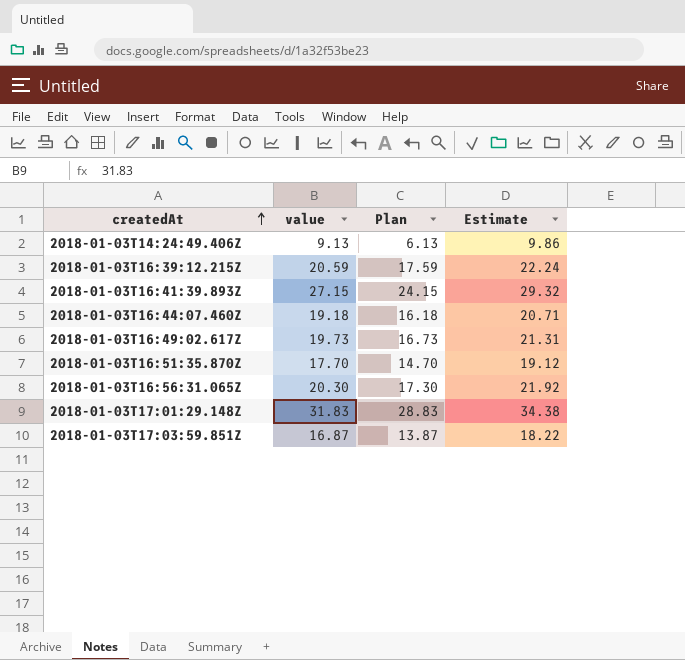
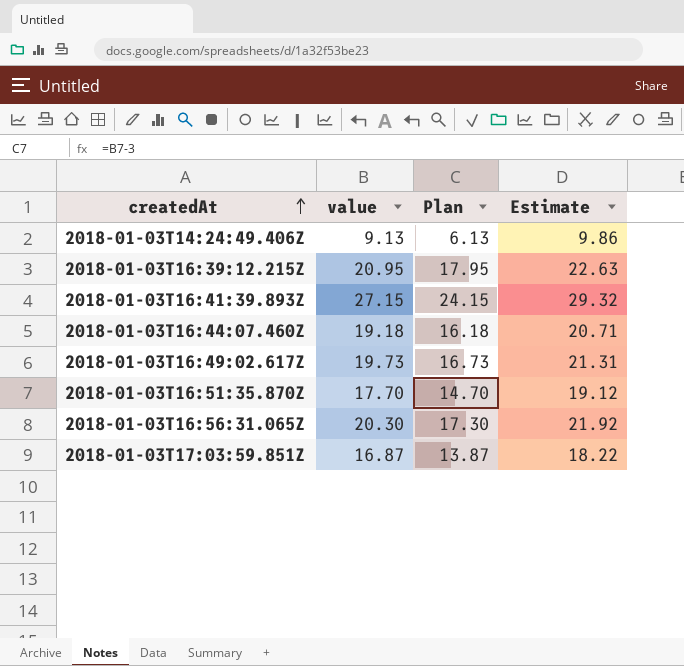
row 2018-01-03T17:01:29.148Z: 31.83 | 28.83 | 34.38 -> none
2018-01-03T16:39:12.215Z | value: 20.59 -> 20.95
2018-01-03T16:39:12.215Z | Plan: 17.59 -> 17.95
2018-01-03T16:39:12.215Z | Estimate: 22.24 -> 22.63

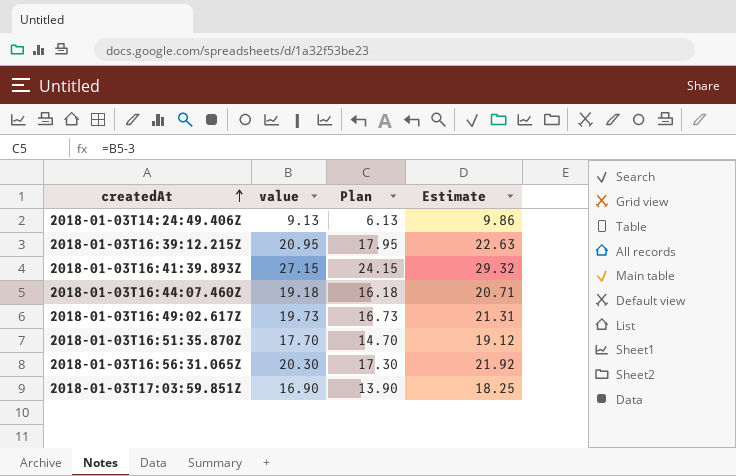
2018-01-03T17:03:59.851Z | value: 16.87 -> 16.90
2018-01-03T17:03:59.851Z | Plan: 13.87 -> 13.90
2018-01-03T17:03:59.851Z | Estimate: 18.22 -> 18.25

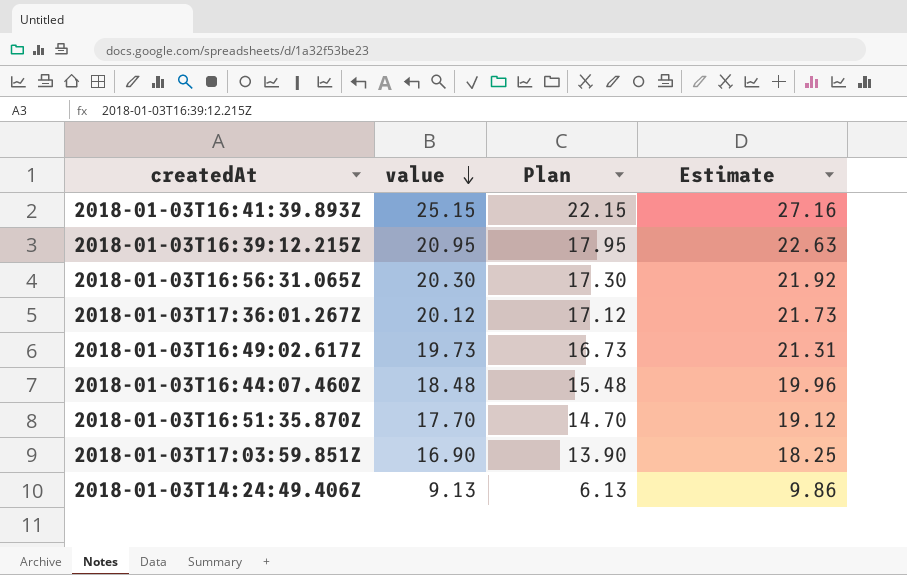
row order: createdAt ascending -> value descending
2018-01-03T16:41:39.893Z | value: 27.15 -> 25.15
2018-01-03T16:41:39.893Z | Plan: 24.15 -> 22.15
2018-01-03T16:41:39.893Z | Estimate: 29.32 -> 27.16
row 2018-01-03T17:36:01.267Z: none -> 20.12 | 17.12 | 21.73
2018-01-03T16:44:07.460Z | value: 19.18 -> 18.48
2018-01-03T16:44:07.460Z | Plan: 16.18 -> 15.48
2018-01-03T16:44:07.460Z | Estimate: 20.71 -> 19.96

